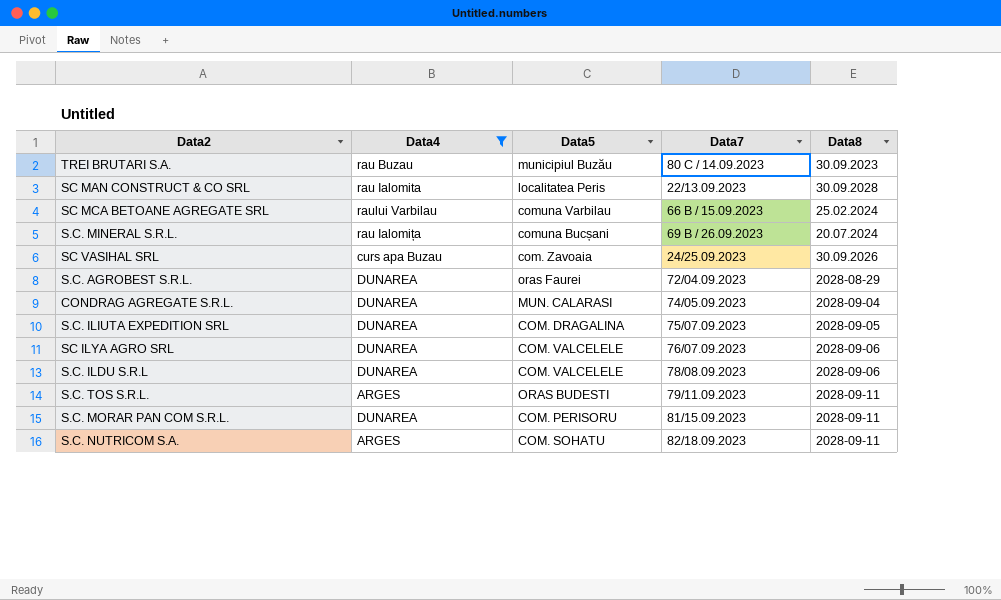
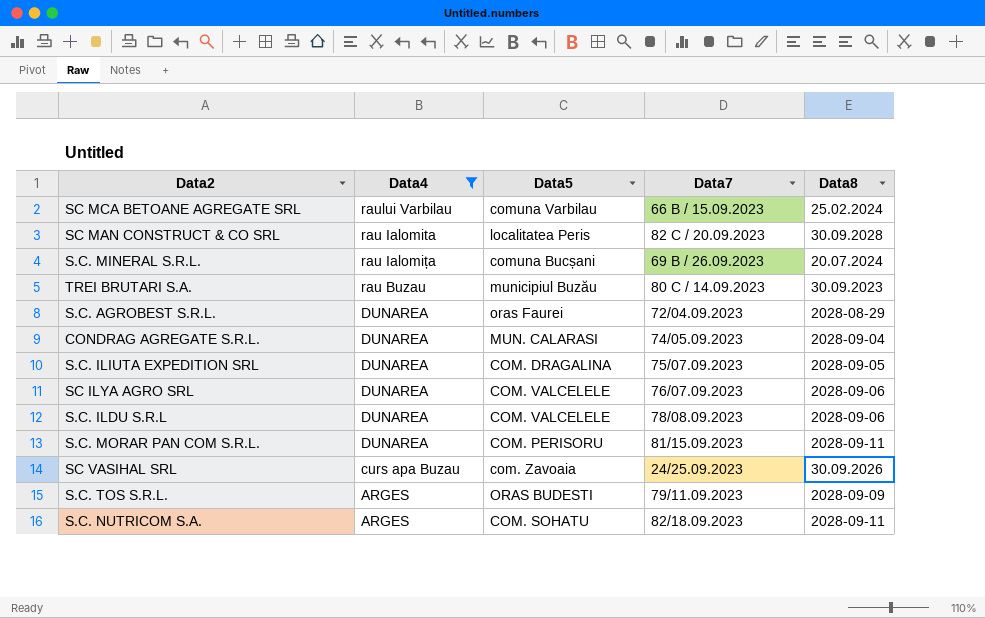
row order: none -> Data4 descending
SC MAN CONSTRUCT & CO SRL | Data7: 22/13.09.2023 -> 82 C / 20.09.2023
S.C. TOS S.R.L. | Data8: 2028-09-11 -> 2028-09-09

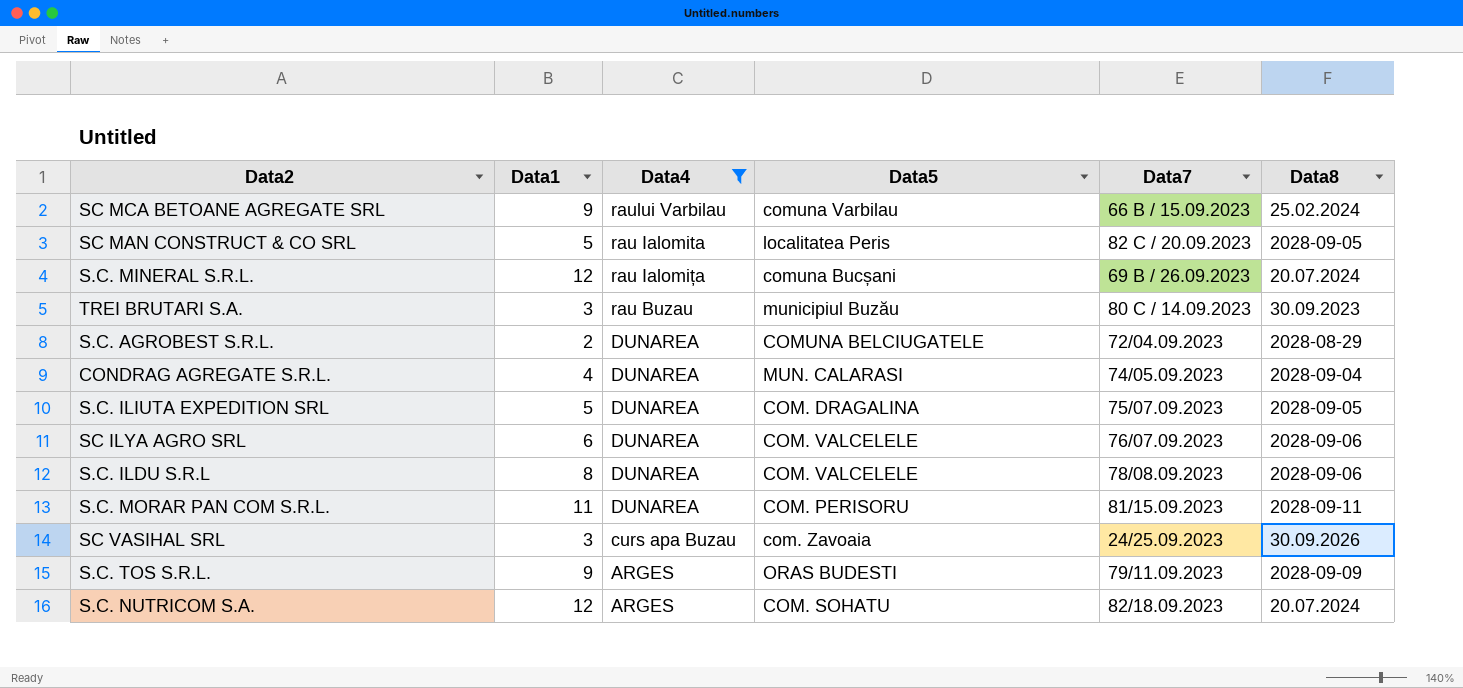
column Data1 | position: none -> 2
SC MAN CONSTRUCT & CO SRL | Data8: 30.09.2028 -> 2028-09-05
S.C. AGROBEST S.R.L. | Data5: oras Faurei -> COMUNA BELCIUGATELE
S.C. NUTRICOM S.A. | Data8: 2028-09-11 -> 20.07.2024

